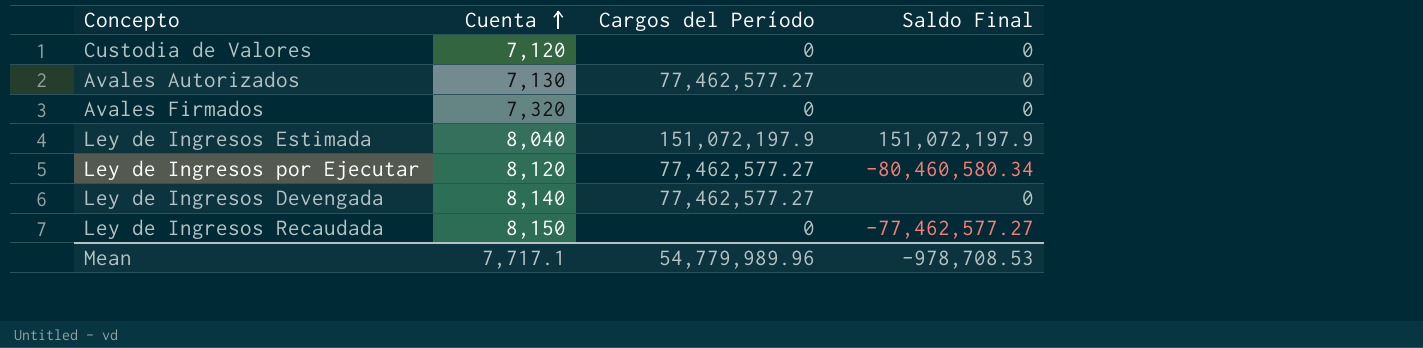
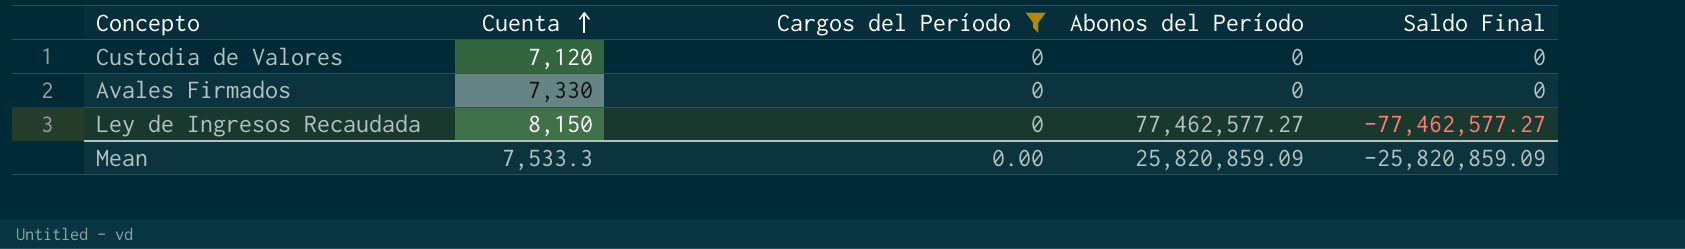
filter: none -> Cargos del Período = 0
column Abonos del Período | position: none -> 4
Avales Firmados | Cuenta: 7,320 -> 7,330
Mean | Cuenta: 7,717.1 -> 7,533.3
Mean | Cargos del Período: 54,779,989.96 -> 0.00
Mean | Saldo Final: -978,708.53 -> -25,820,859.09

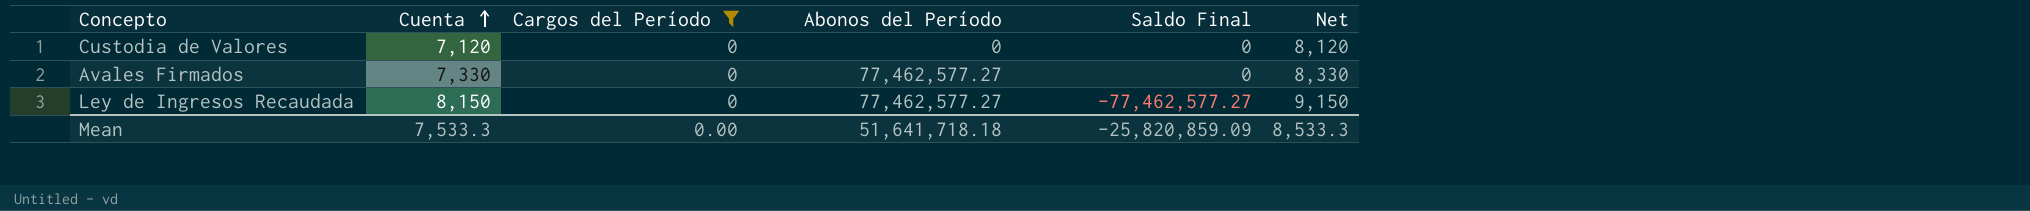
column Net | formula: none -> [Cuenta] + 1000
Avales Firmados | Abonos del Período: 0 -> 77,462,577.27
Mean | Abonos del Período: 25,820,859.09 -> 51,641,718.18

